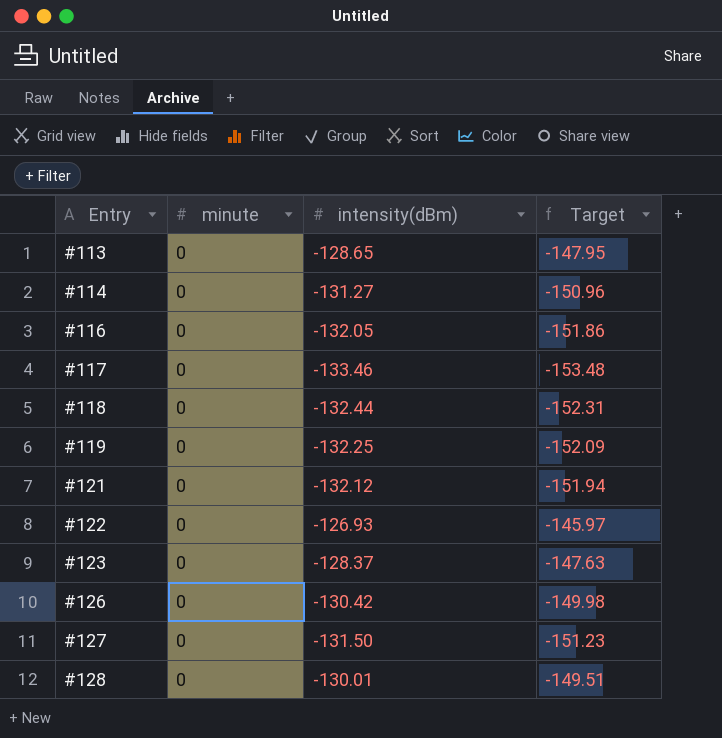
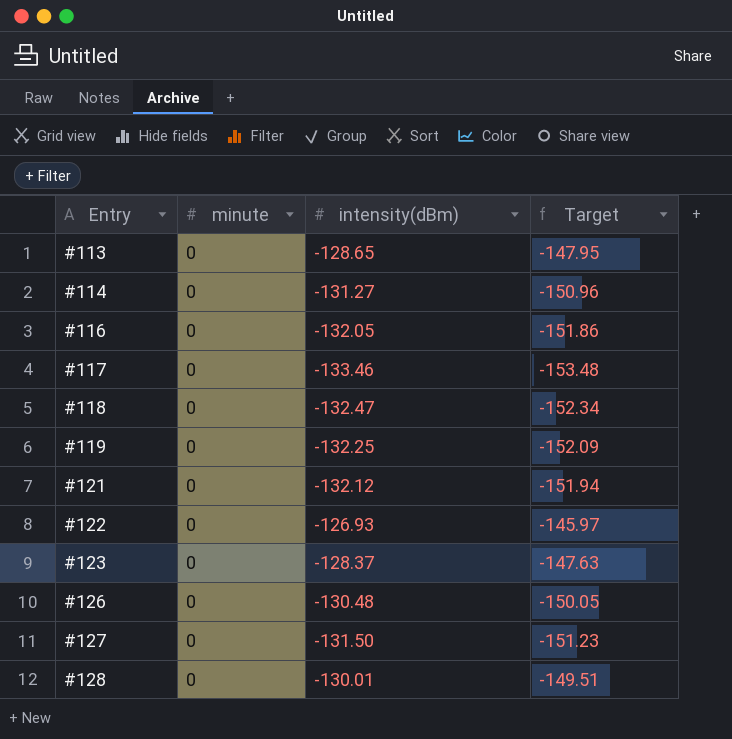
#118 | intensity(dBm): -132.44 -> -132.47
#118 | Target: -152.31 -> -152.34
#126 | intensity(dBm): -130.42 -> -130.48
#126 | Target: -149.98 -> -150.05

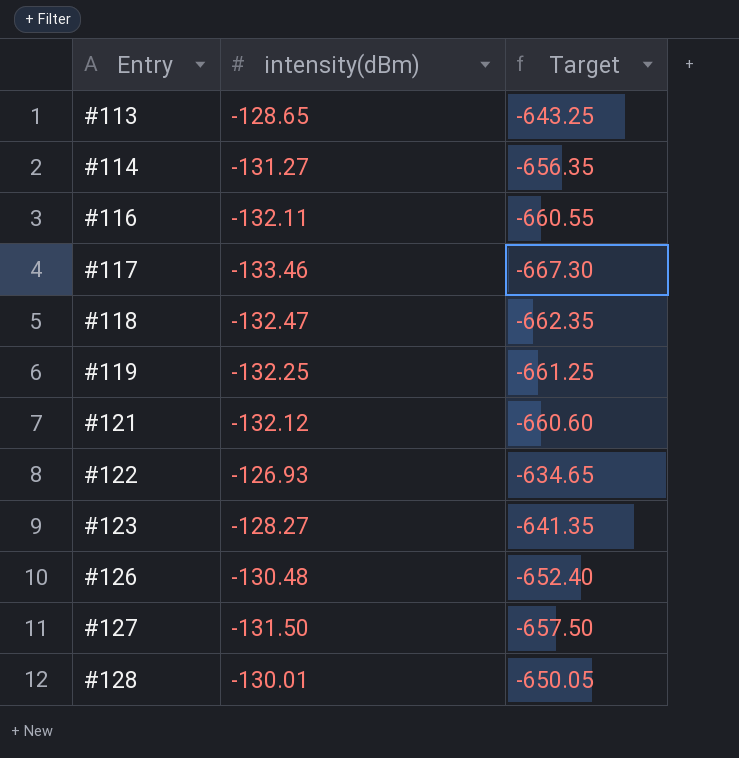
column minute | position: 2 -> none
column Target | formula: [intensity(dBm)] * 1.15 -> [intensity(dBm)] * 5
#116 | intensity(dBm): -132.05 -> -132.11
#123 | intensity(dBm): -128.37 -> -128.27

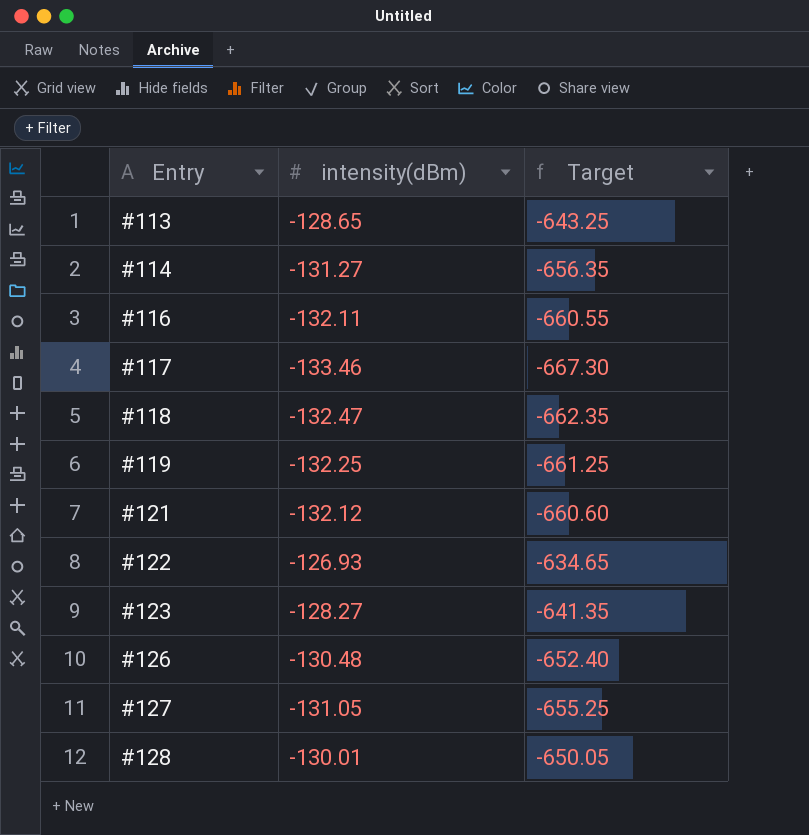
#127 | intensity(dBm): -131.50 -> -131.05
#127 | Target: -657.50 -> -655.25

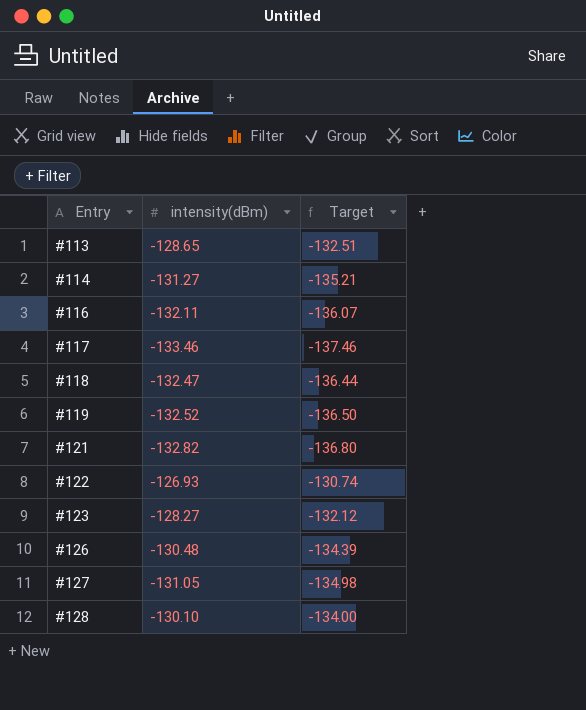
column Target | formula: [intensity(dBm)] * 5 -> [intensity(dBm)] * 1.03
#119 | intensity(dBm): -132.25 -> -132.52
#121 | intensity(dBm): -132.12 -> -132.82
#128 | intensity(dBm): -130.01 -> -130.10

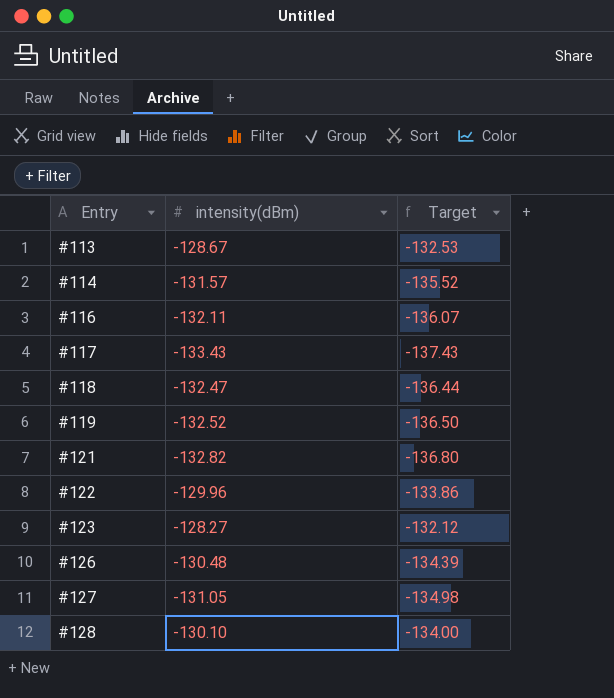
#113 | intensity(dBm): -128.65 -> -128.67
#113 | Target: -132.51 -> -132.53
#114 | intensity(dBm): -131.27 -> -131.57
#114 | Target: -135.21 -> -135.52
#117 | intensity(dBm): -133.46 -> -133.43
#117 | Target: -137.46 -> -137.43
#122 | intensity(dBm): -126.93 -> -129.96
#122 | Target: -130.74 -> -133.86

